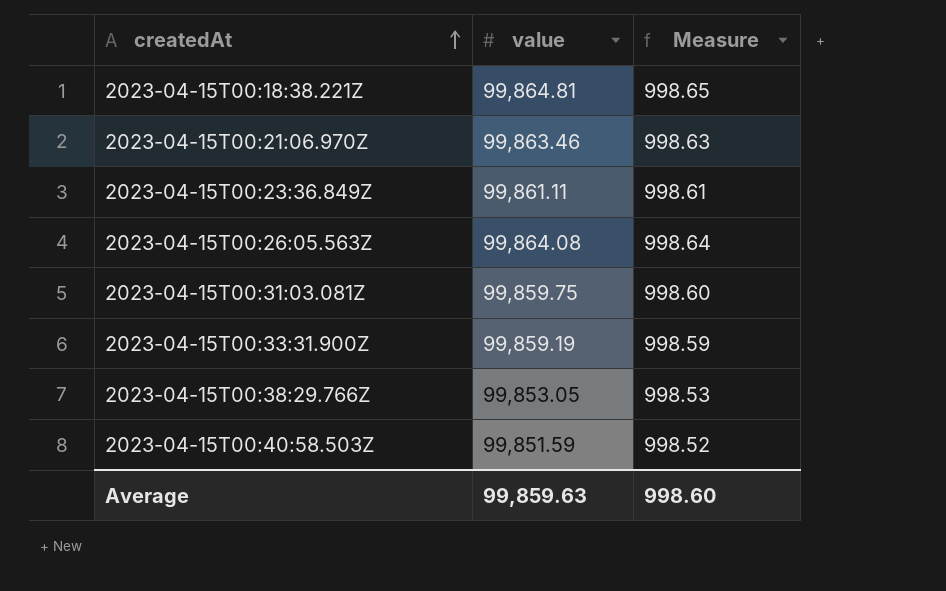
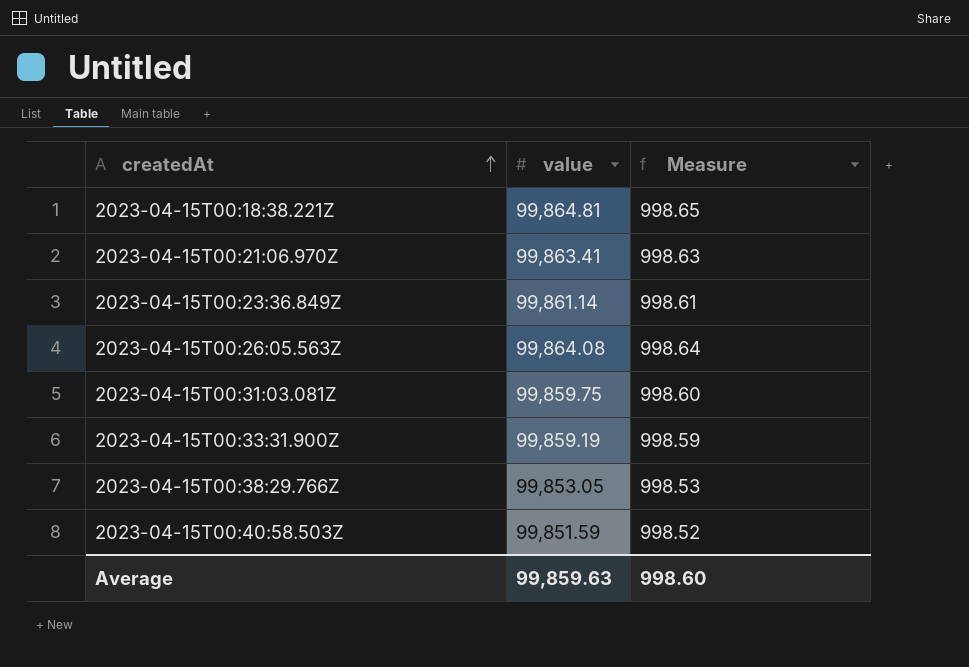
2023-04-15T00:21:06.970Z | value: 99,863.46 -> 99,863.41
2023-04-15T00:23:36.849Z | value: 99,861.11 -> 99,861.14

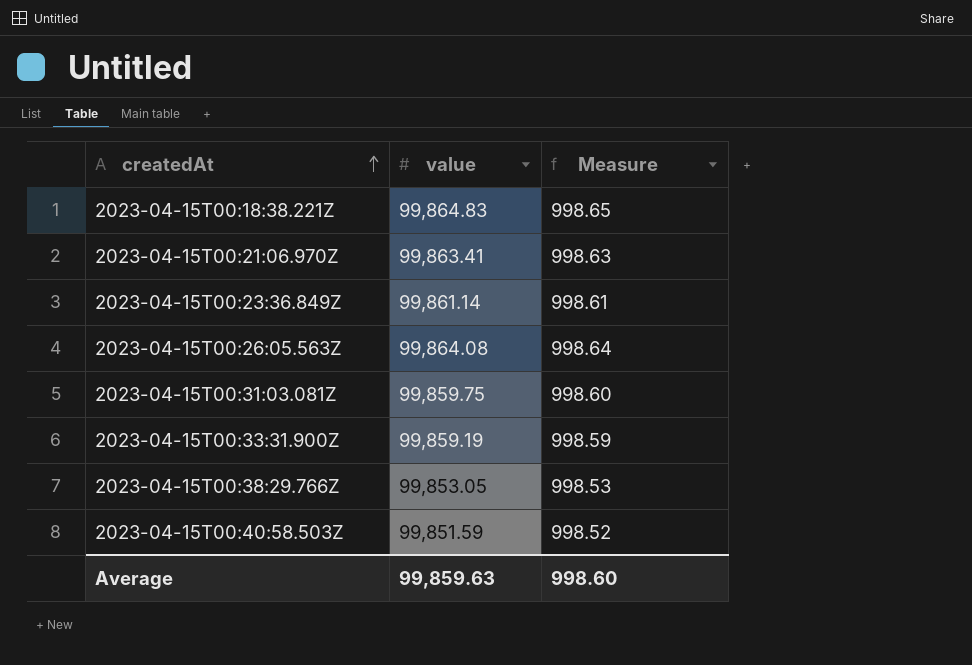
2023-04-15T00:18:38.221Z | value: 99,864.81 -> 99,864.83

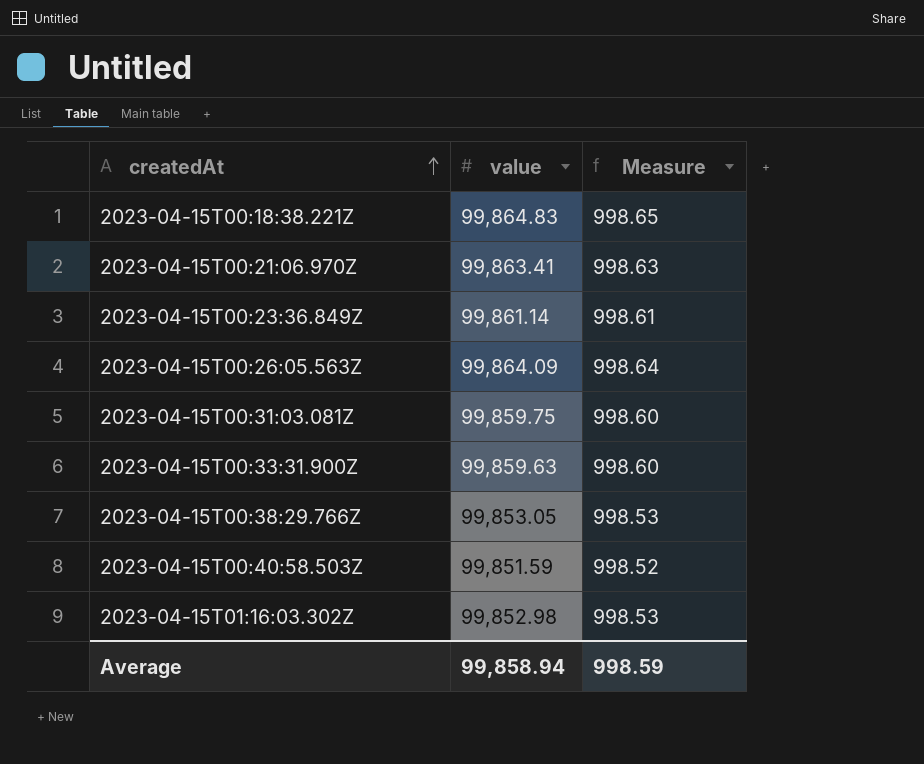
2023-04-15T00:26:05.563Z | value: 99,864.08 -> 99,864.09
2023-04-15T00:33:31.900Z | value: 99,859.19 -> 99,859.63
2023-04-15T00:33:31.900Z | Measure: 998.59 -> 998.60
row 2023-04-15T01:16:03.302Z: none -> 99,852.98 | 998.53
Average | value: 99,859.63 -> 99,858.94
Average | Measure: 998.60 -> 998.59

